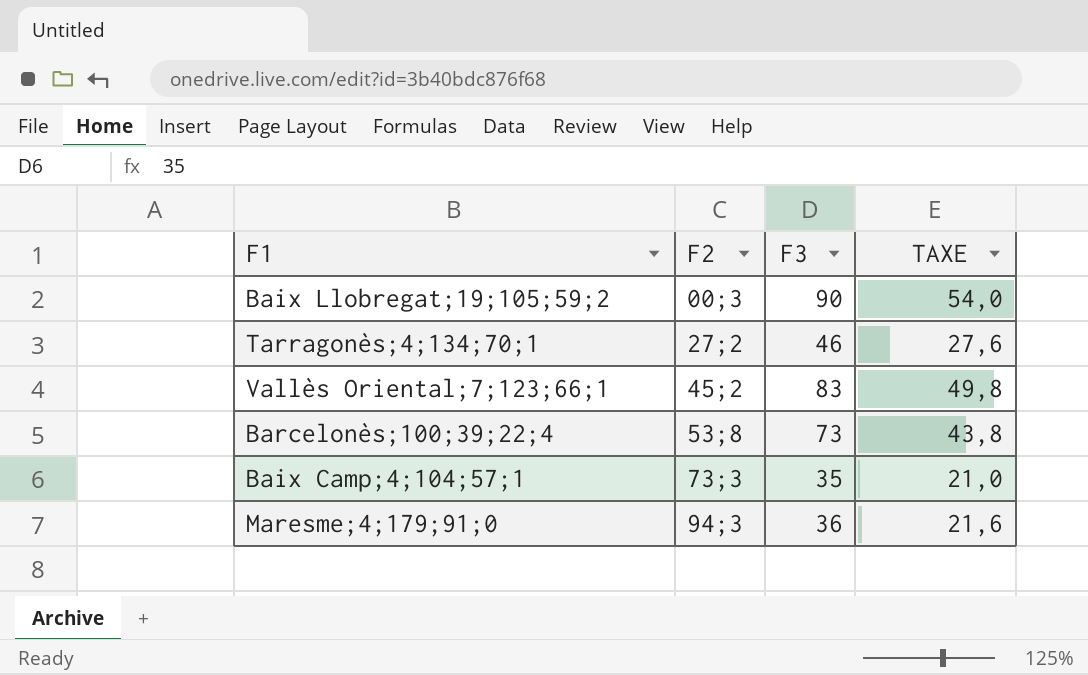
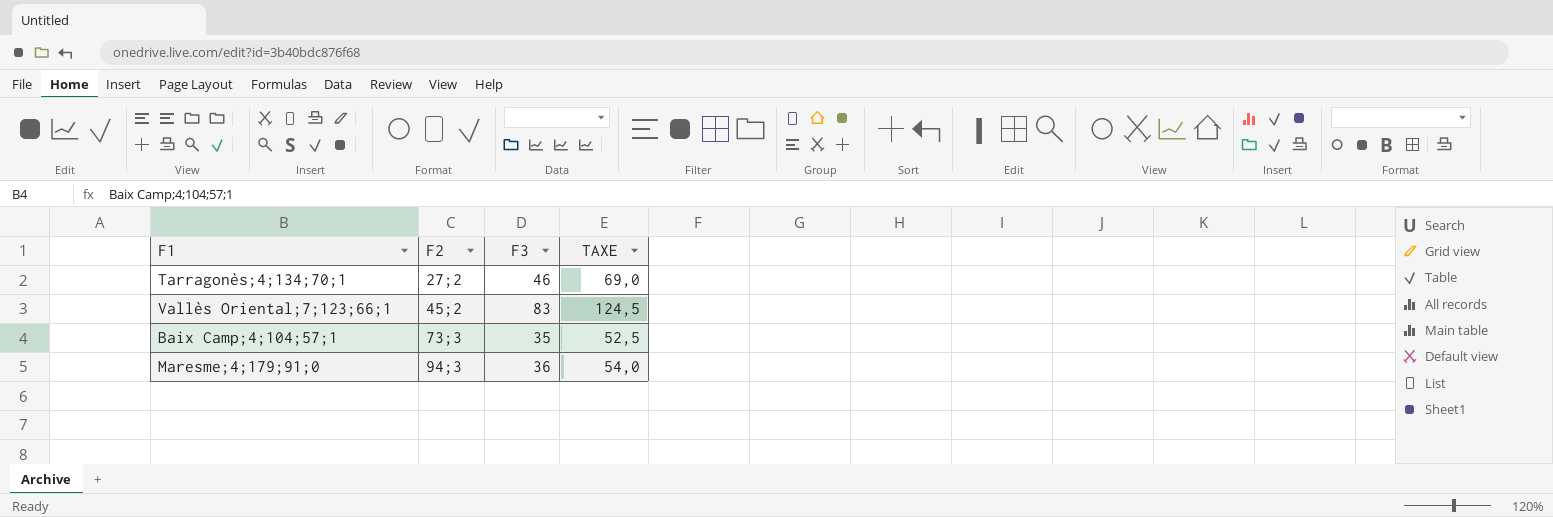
column TAXE | formula: [F3] * 0,6 -> [F3] * 1,5
row Baix Llobregat;19;105;59;2: 00;3 | 90 | 54,0 -> none
row Barcelonès;100;39;22;4: 53;8 | 73 | 43,8 -> none

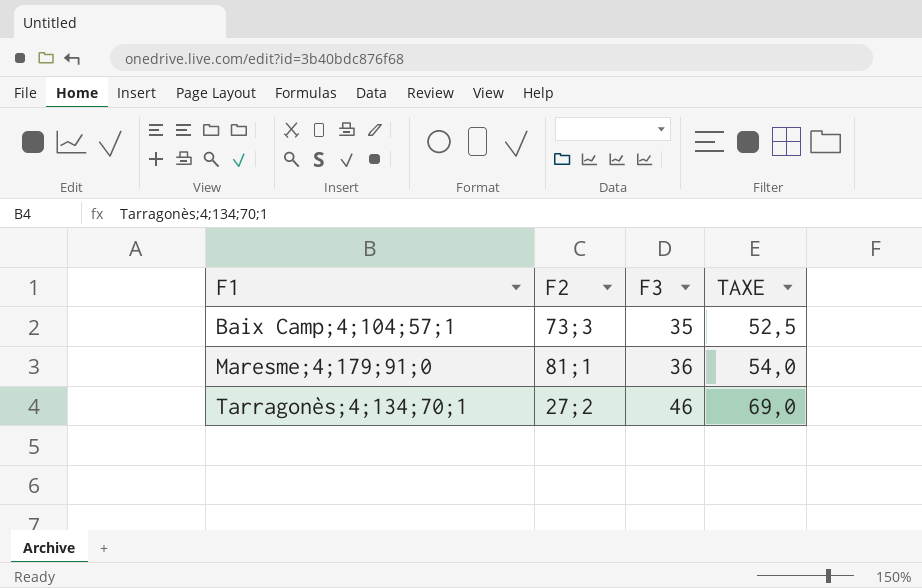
row order: F2 ascending -> F1 ascending
row Vallès Oriental;7;123;66;1: 45;2 | 83 | 124,5 -> none
Maresme;4;179;91;0 | F2: 94;3 -> 81;1

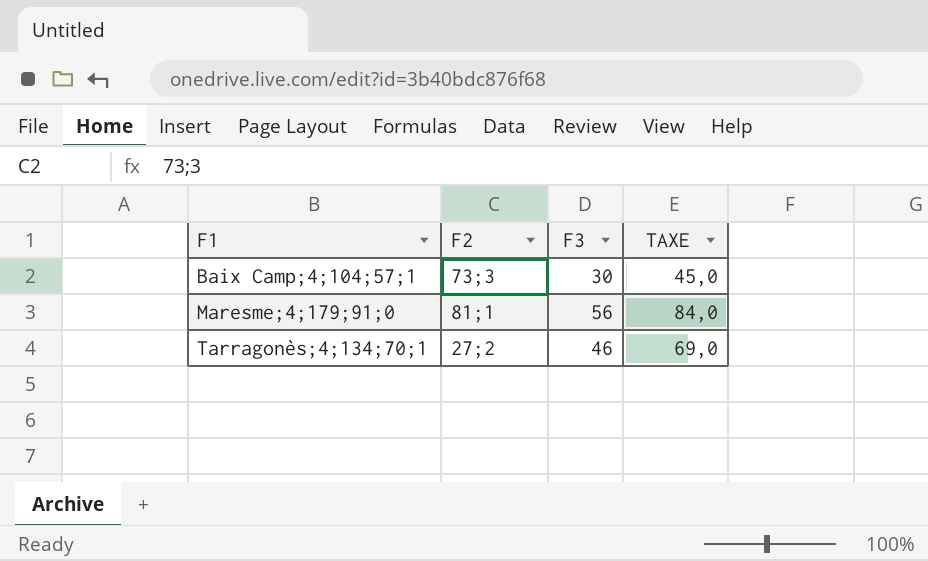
Baix Camp;4;104;57;1 | F3: 35 -> 30
Baix Camp;4;104;57;1 | TAXE: 52,5 -> 45,0
Maresme;4;179;91;0 | F3: 36 -> 56
Maresme;4;179;91;0 | TAXE: 54,0 -> 84,0

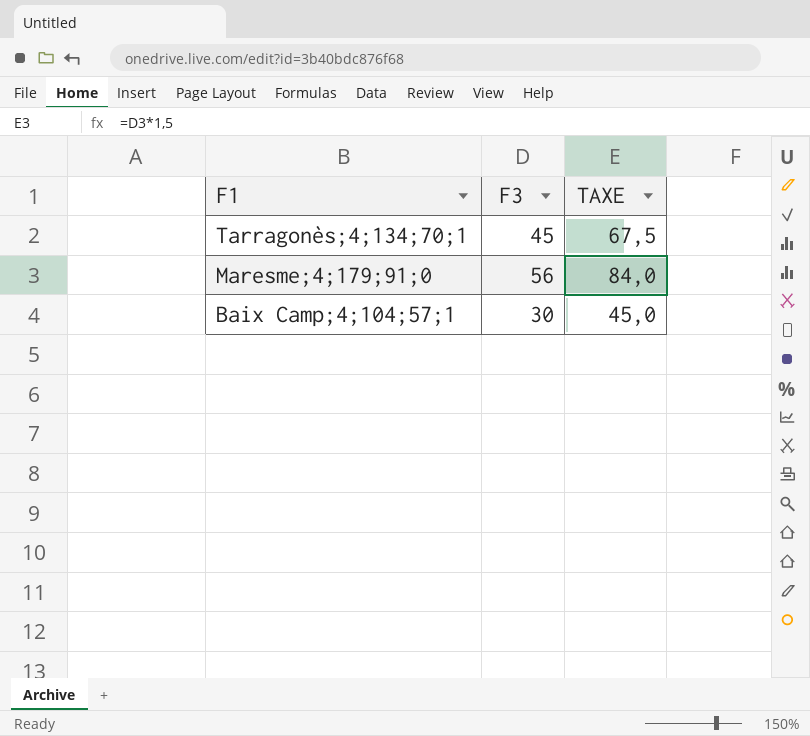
row order: F1 ascending -> F1 descending
column F2 | position: 2 -> none
Tarragonès;4;134;70;1 | F3: 46 -> 45
Tarragonès;4;134;70;1 | TAXE: 69,0 -> 67,5

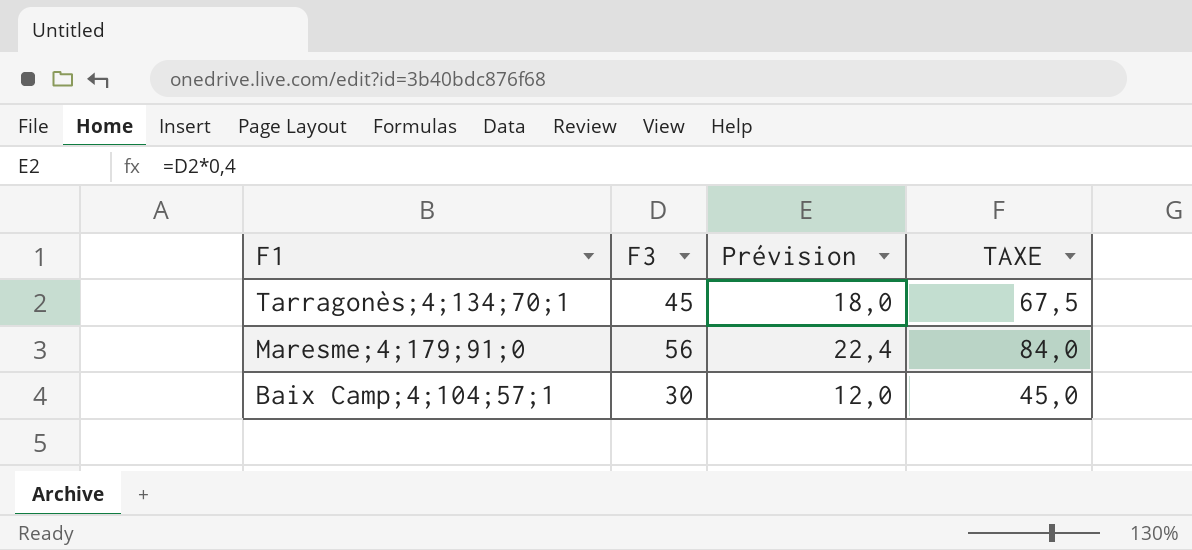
column Prévision | formula: none -> [F3] * 0,4

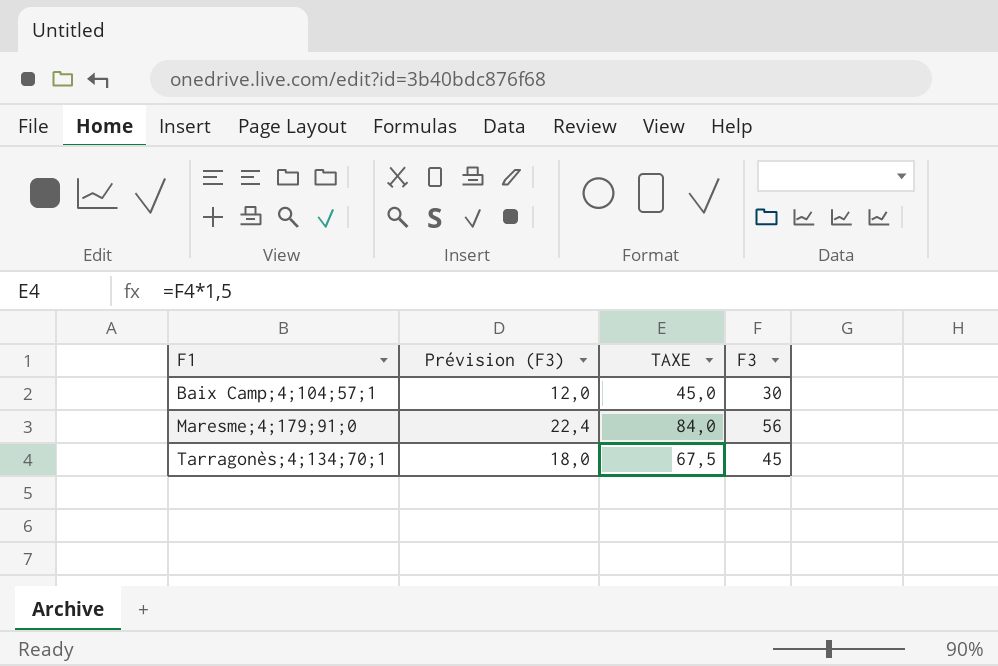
row order: F1 descending -> F1 ascending
column name: Prévision -> Prévision (F3)
column F3 | position: 2 -> 4

